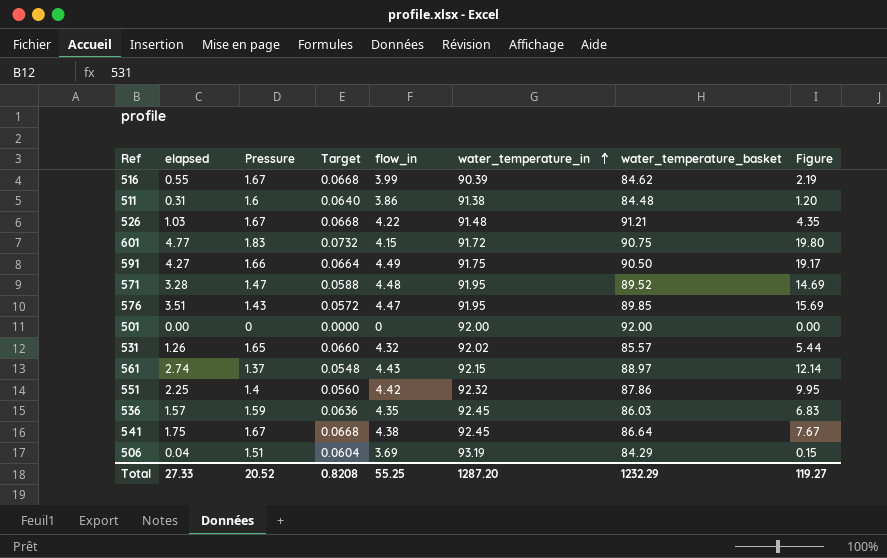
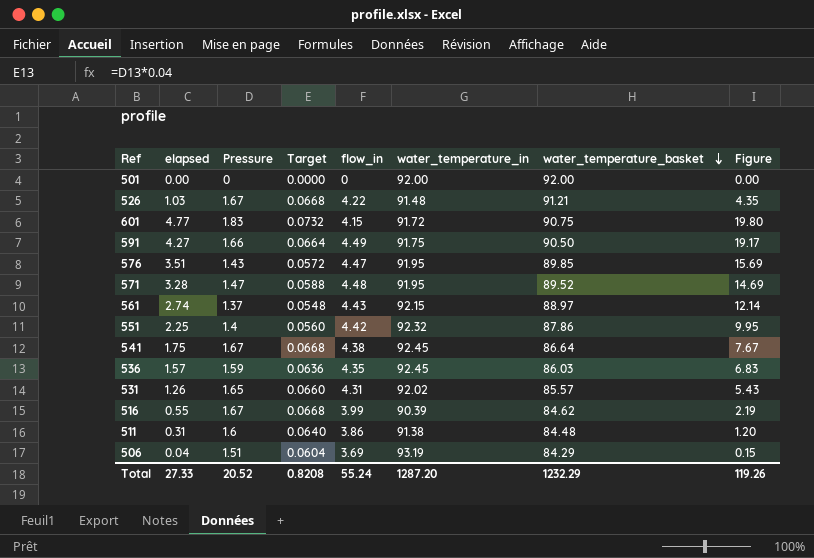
row order: water_temperature_in ascending -> water_temperature_basket descending
531 | flow_in: 4.32 -> 4.31
531 | Figure: 5.44 -> 5.43
Total | flow_in: 55.25 -> 55.24
Total | Figure: 119.27 -> 119.26

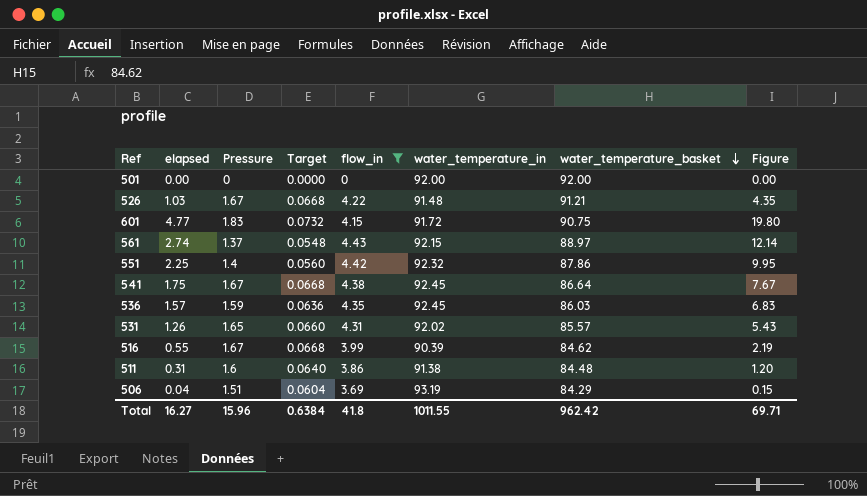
filter: none -> flow_in <= 4.43
Total | elapsed: 27.33 -> 16.27
Total | Pressure: 20.52 -> 15.96
Total | Target: 0.8208 -> 0.6384
Total | flow_in: 55.24 -> 41.8
Total | water_temperature_in: 1287.20 -> 1011.55
Total | water_temperature_basket: 1232.29 -> 962.42
Total | Figure: 119.26 -> 69.71

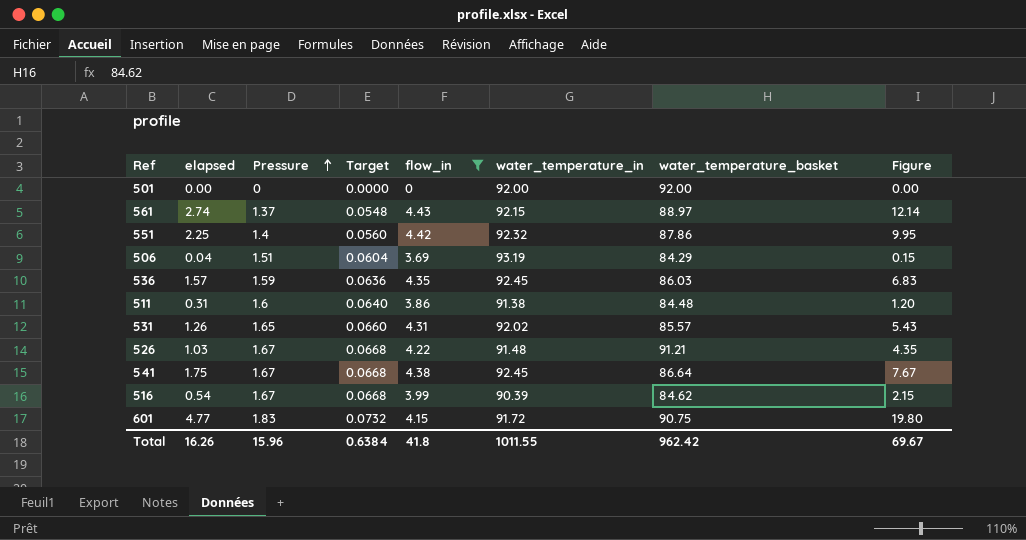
row order: water_temperature_basket descending -> Pressure ascending
516 | elapsed: 0.55 -> 0.54
516 | Figure: 2.19 -> 2.15
Total | elapsed: 16.27 -> 16.26
Total | Figure: 69.71 -> 69.67

